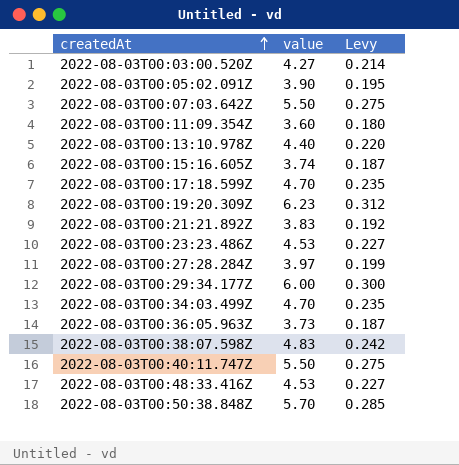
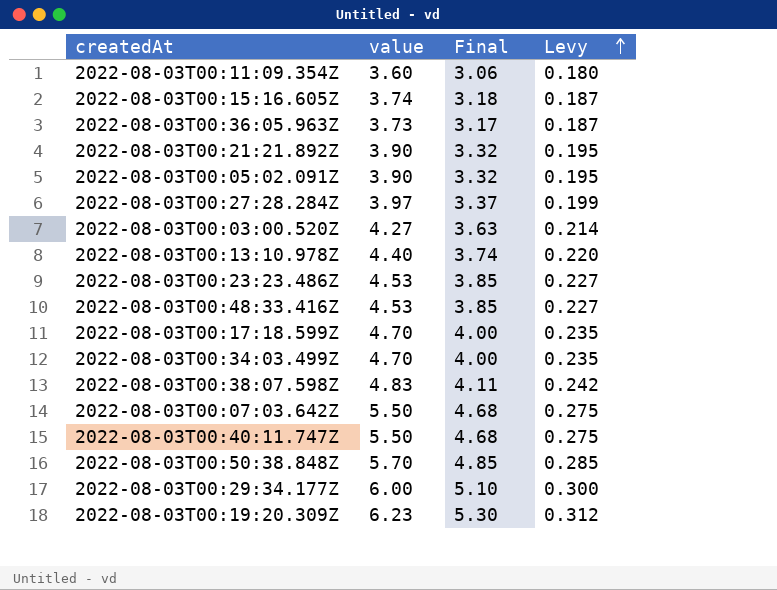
row order: createdAt ascending -> Levy ascending
column Final | formula: none -> [value] * 0.85
2022-08-03T00:21:21.892Z | value: 3.83 -> 3.90
2022-08-03T00:21:21.892Z | Levy: 0.192 -> 0.195

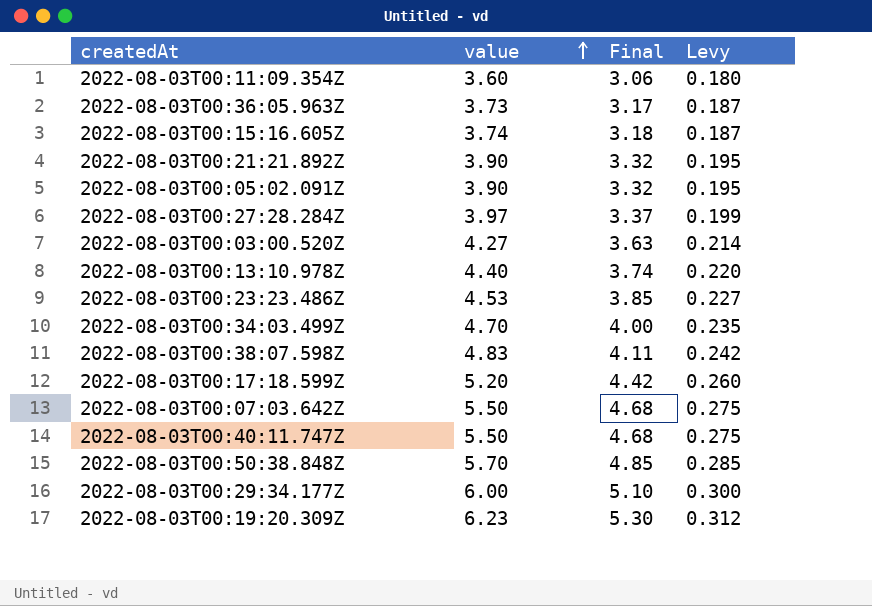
row order: Levy ascending -> value ascending
row 2022-08-03T00:48:33.416Z: 4.53 | 3.85 | 0.227 -> none
2022-08-03T00:17:18.599Z | value: 4.70 -> 5.20
2022-08-03T00:17:18.599Z | Final: 4.00 -> 4.42
2022-08-03T00:17:18.599Z | Levy: 0.235 -> 0.260

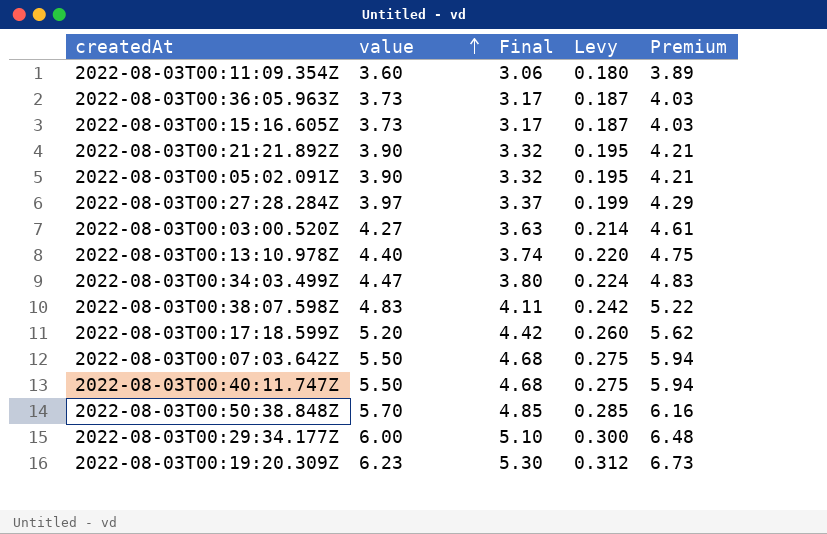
column Premium | formula: none -> [value] * 1.08
row 2022-08-03T00:23:23.486Z: 4.53 | 3.85 | 0.227 -> none
2022-08-03T00:15:16.605Z | value: 3.74 -> 3.73
2022-08-03T00:15:16.605Z | Final: 3.18 -> 3.17
2022-08-03T00:34:03.499Z | value: 4.70 -> 4.47
2022-08-03T00:34:03.499Z | Final: 4.00 -> 3.80
2022-08-03T00:34:03.499Z | Levy: 0.235 -> 0.224

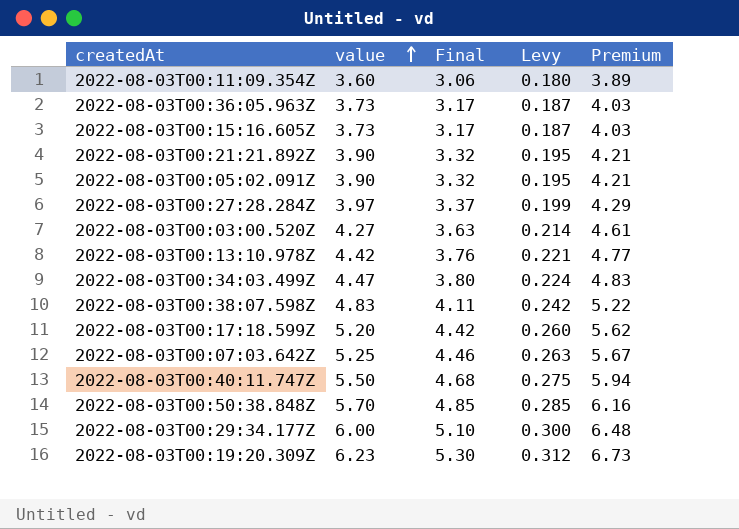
2022-08-03T00:13:10.978Z | value: 4.40 -> 4.42
2022-08-03T00:13:10.978Z | Final: 3.74 -> 3.76
2022-08-03T00:13:10.978Z | Levy: 0.220 -> 0.221
2022-08-03T00:13:10.978Z | Premium: 4.75 -> 4.77
2022-08-03T00:07:03.642Z | value: 5.50 -> 5.25
2022-08-03T00:07:03.642Z | Final: 4.68 -> 4.46
2022-08-03T00:07:03.642Z | Levy: 0.275 -> 0.263
2022-08-03T00:07:03.642Z | Premium: 5.94 -> 5.67

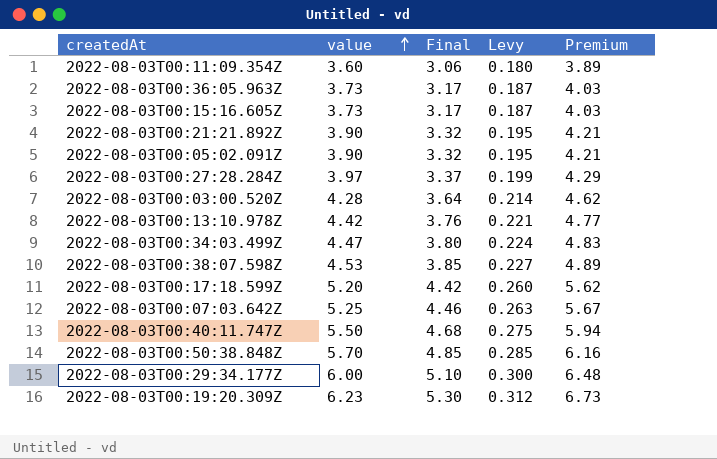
2022-08-03T00:03:00.520Z | value: 4.27 -> 4.28
2022-08-03T00:03:00.520Z | Final: 3.63 -> 3.64
2022-08-03T00:03:00.520Z | Premium: 4.61 -> 4.62
2022-08-03T00:38:07.598Z | value: 4.83 -> 4.53
2022-08-03T00:38:07.598Z | Final: 4.11 -> 3.85
2022-08-03T00:38:07.598Z | Levy: 0.242 -> 0.227
2022-08-03T00:38:07.598Z | Premium: 5.22 -> 4.89

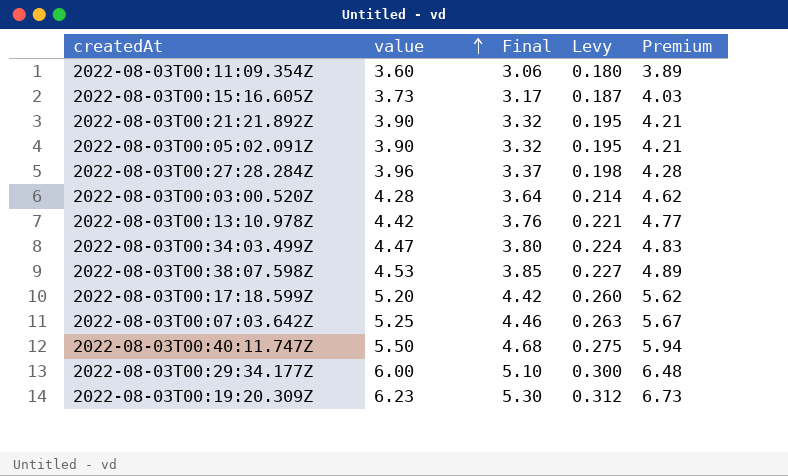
row 2022-08-03T00:36:05.963Z: 3.73 | 3.17 | 0.187 | 4.03 -> none
row 2022-08-03T00:50:38.848Z: 5.70 | 4.85 | 0.285 | 6.16 -> none
2022-08-03T00:27:28.284Z | value: 3.97 -> 3.96
2022-08-03T00:27:28.284Z | Levy: 0.199 -> 0.198
2022-08-03T00:27:28.284Z | Premium: 4.29 -> 4.28

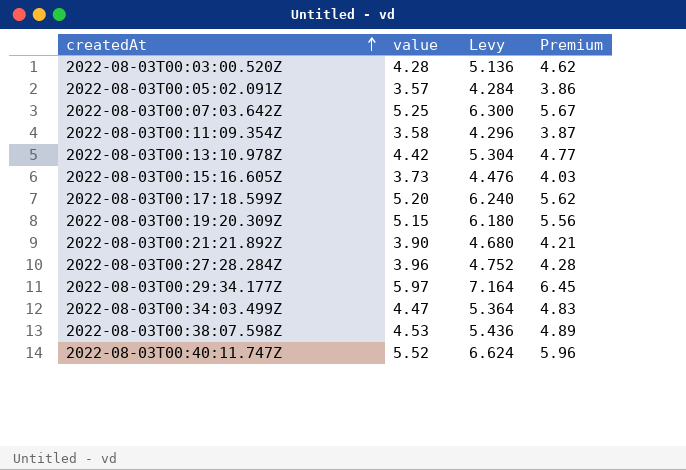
row order: value ascending -> createdAt ascending
column Final | formula: [value] * 0.85 -> none
column Levy | formula: [value] * 0.05 -> [value] * 1.2
2022-08-03T00:05:02.091Z | value: 3.90 -> 3.57
2022-08-03T00:05:02.091Z | Premium: 4.21 -> 3.86
2022-08-03T00:11:09.354Z | value: 3.60 -> 3.58
2022-08-03T00:11:09.354Z | Premium: 3.89 -> 3.87
2022-08-03T00:19:20.309Z | value: 6.23 -> 5.15
2022-08-03T00:19:20.309Z | Premium: 6.73 -> 5.56
2022-08-03T00:29:34.177Z | value: 6.00 -> 5.97
2022-08-03T00:29:34.177Z | Premium: 6.48 -> 6.45
2022-08-03T00:40:11.747Z | value: 5.50 -> 5.52
2022-08-03T00:40:11.747Z | Premium: 5.94 -> 5.96

